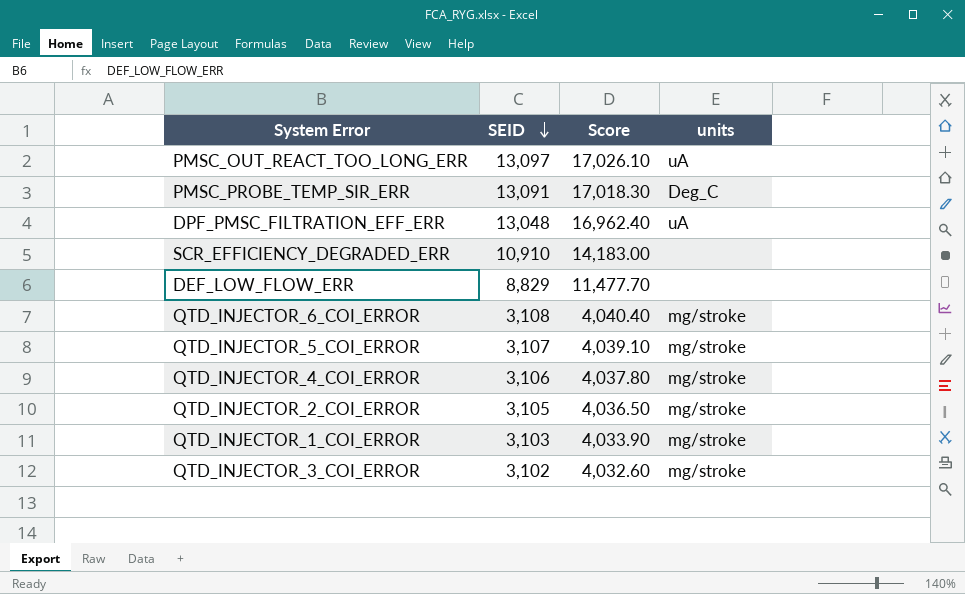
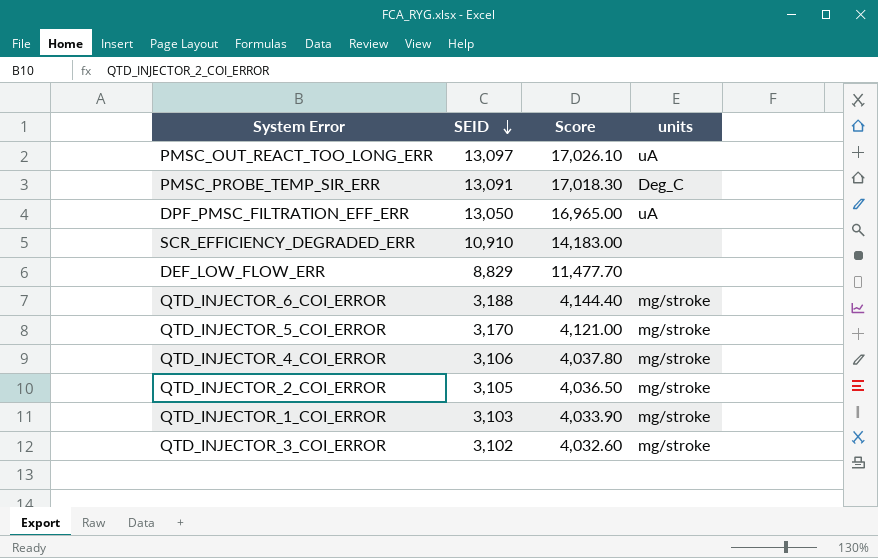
DPF_PMSC_FILTRATION_EFF_ERR | SEID: 13,048 -> 13,050
DPF_PMSC_FILTRATION_EFF_ERR | Score: 16,962.40 -> 16,965.00
QTD_INJECTOR_6_COI_ERROR | SEID: 3,108 -> 3,188
QTD_INJECTOR_6_COI_ERROR | Score: 4,040.40 -> 4,144.40
QTD_INJECTOR_5_COI_ERROR | SEID: 3,107 -> 3,170
QTD_INJECTOR_5_COI_ERROR | Score: 4,039.10 -> 4,121.00

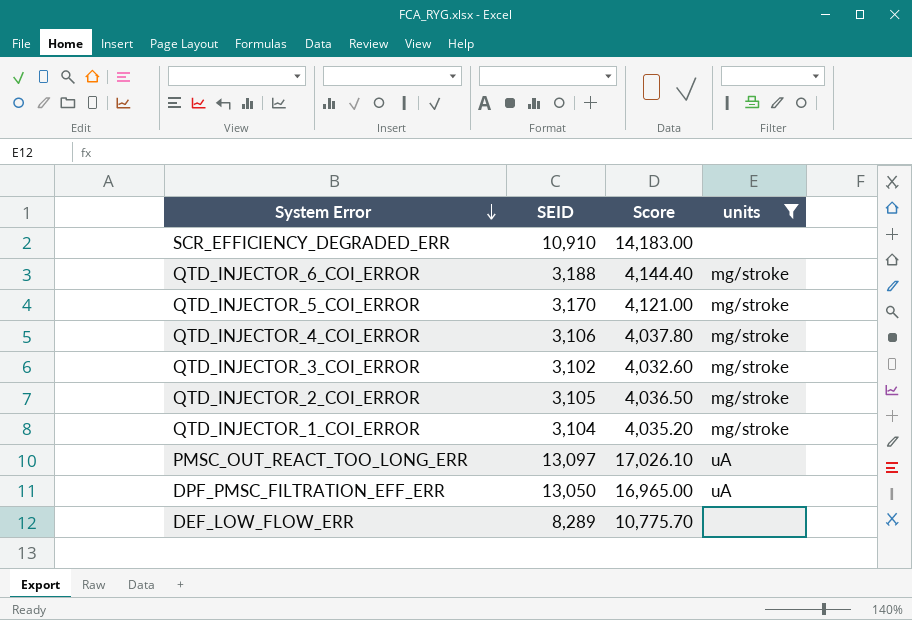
filter: none -> units != Deg_C
row order: SEID descending -> System Error descending
QTD_INJECTOR_1_COI_ERROR | SEID: 3,103 -> 3,104
QTD_INJECTOR_1_COI_ERROR | Score: 4,033.90 -> 4,035.20
DEF_LOW_FLOW_ERR | SEID: 8,829 -> 8,289
DEF_LOW_FLOW_ERR | Score: 11,477.70 -> 10,775.70

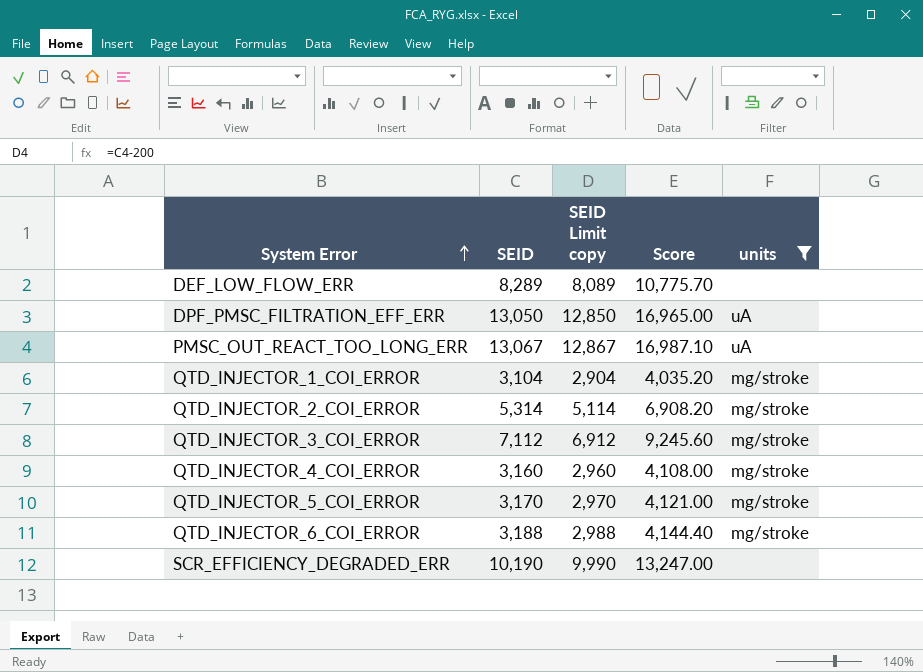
row order: System Error descending -> System Error ascending
column SEID Limit copy | formula: none -> [SEID] - 200
PMSC_OUT_REACT_TOO_LONG_ERR | SEID: 13,097 -> 13,067
PMSC_OUT_REACT_TOO_LONG_ERR | Score: 17,026.10 -> 16,987.10
QTD_INJECTOR_2_COI_ERROR | SEID: 3,105 -> 5,314
QTD_INJECTOR_2_COI_ERROR | Score: 4,036.50 -> 6,908.20
QTD_INJECTOR_3_COI_ERROR | SEID: 3,102 -> 7,112
QTD_INJECTOR_3_COI_ERROR | Score: 4,032.60 -> 9,245.60
QTD_INJECTOR_4_COI_ERROR | SEID: 3,106 -> 3,160
QTD_INJECTOR_4_COI_ERROR | Score: 4,037.80 -> 4,108.00
SCR_EFFICIENCY_DEGRADED_ERR | SEID: 10,910 -> 10,190
SCR_EFFICIENCY_DEGRADED_ERR | Score: 14,183.00 -> 13,247.00

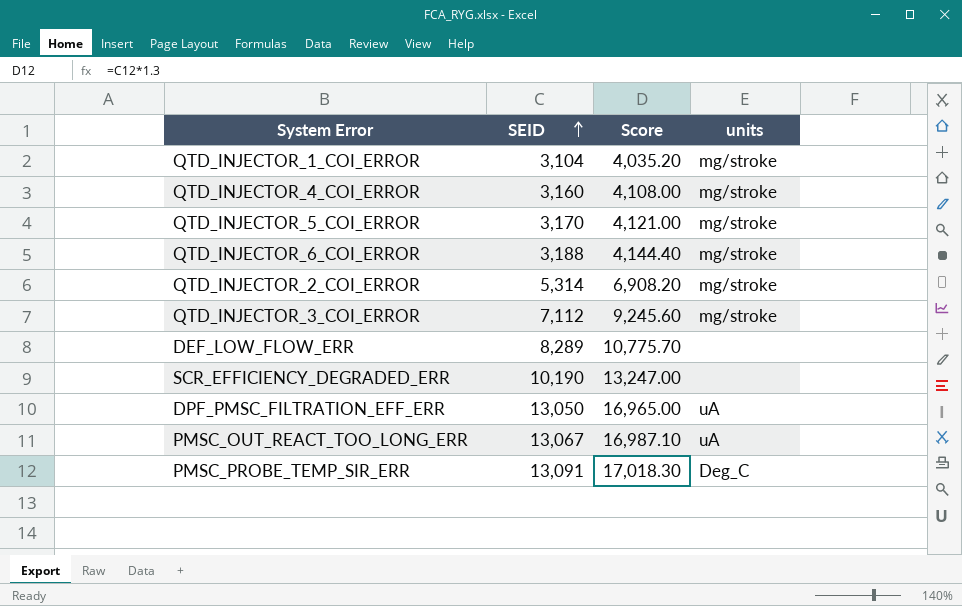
filter: units != Deg_C -> none
row order: System Error ascending -> SEID ascending
column SEID Limit copy | formula: [SEID] - 200 -> none

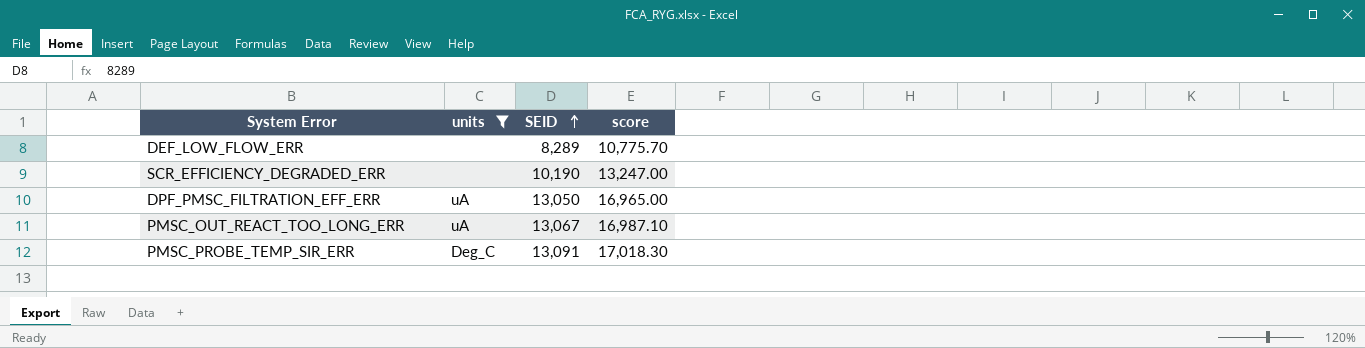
filter: none -> units != mg/stroke
column units | position: 4 -> 2
column name: Score -> score

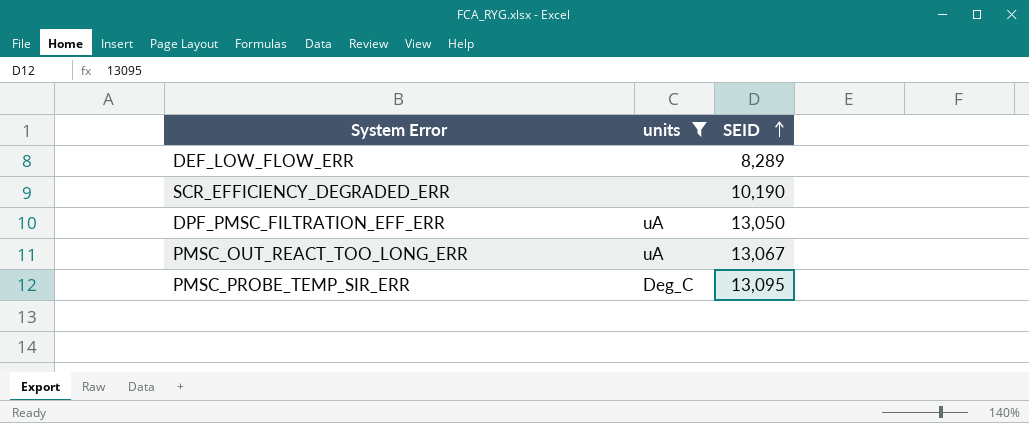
column score | formula: [SEID] * 1.3 -> none
PMSC_PROBE_TEMP_SIR_ERR | SEID: 13,091 -> 13,095

